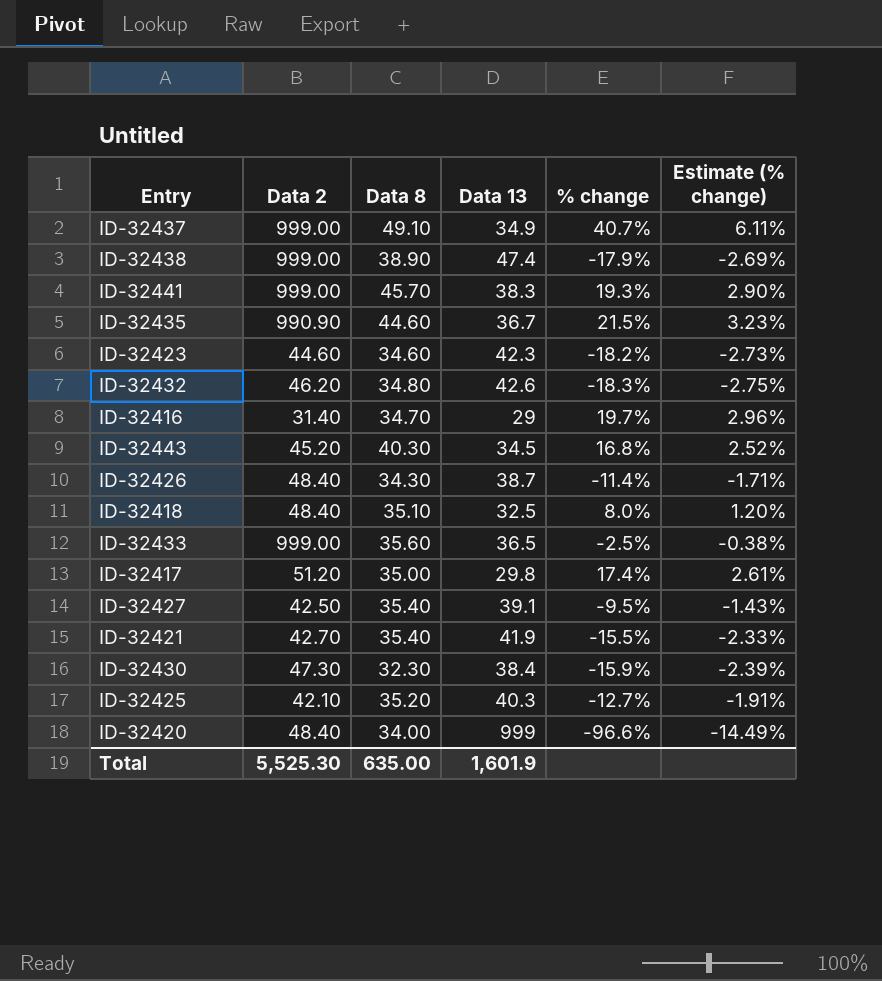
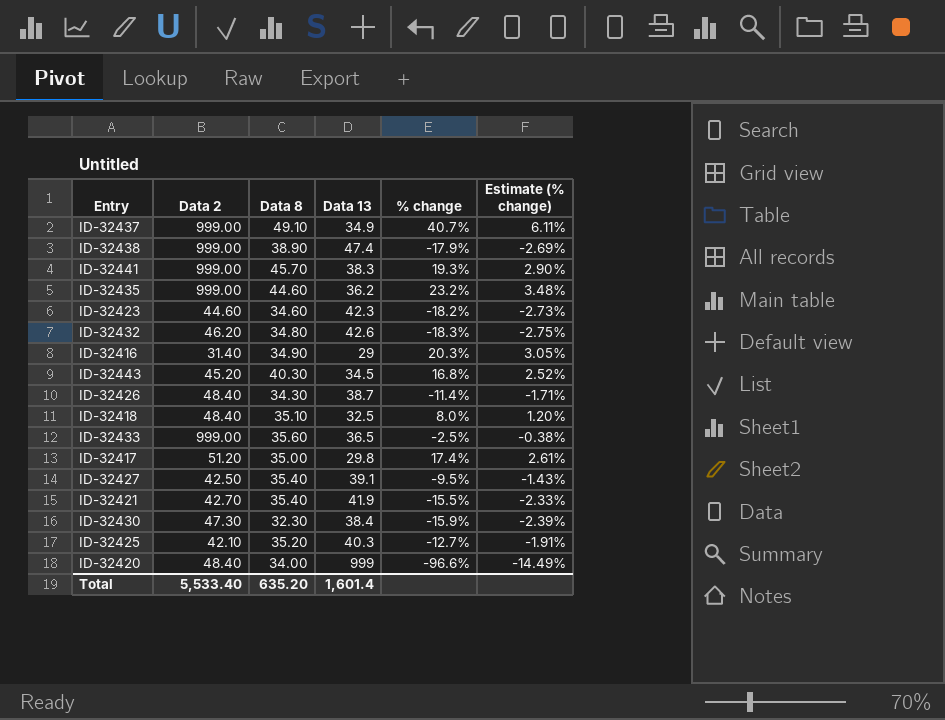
ID-32435 | Data 2: 990.90 -> 999.00
ID-32435 | Data 13: 36.7 -> 36.2
ID-32435 | % change: 21.5% -> 23.2%
ID-32435 | Estimate (% change): 3.23% -> 3.48%
ID-32416 | Data 8: 34.70 -> 34.90
ID-32416 | % change: 19.7% -> 20.3%
ID-32416 | Estimate (% change): 2.96% -> 3.05%
Total | Data 2: 5,525.30 -> 5,533.40
Total | Data 8: 635.00 -> 635.20
Total | Data 13: 1,601.9 -> 1,601.4

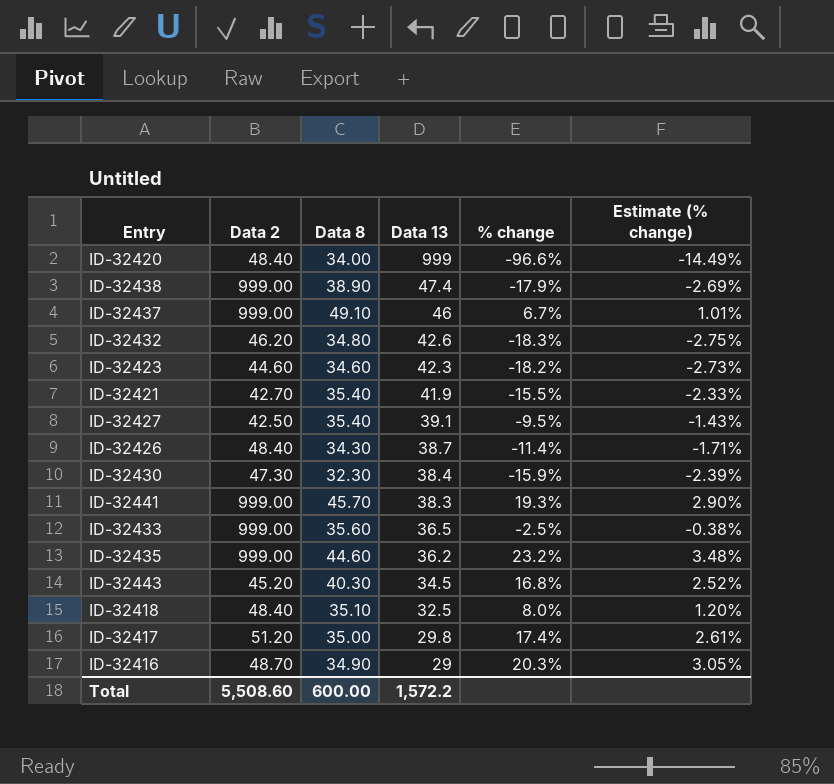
row order: none -> Data 13 descending
row ID-32425: 42.10 | 35.20 | 40.3 | -12.7% | -1.91% -> none
ID-32437 | Data 13: 34.9 -> 46
ID-32437 | % change: 40.7% -> 6.7%
ID-32437 | Estimate (% change): 6.11% -> 1.01%
ID-32416 | Data 2: 31.40 -> 48.70
Total | Data 2: 5,533.40 -> 5,508.60
Total | Data 8: 635.20 -> 600.00
Total | Data 13: 1,601.4 -> 1,572.2

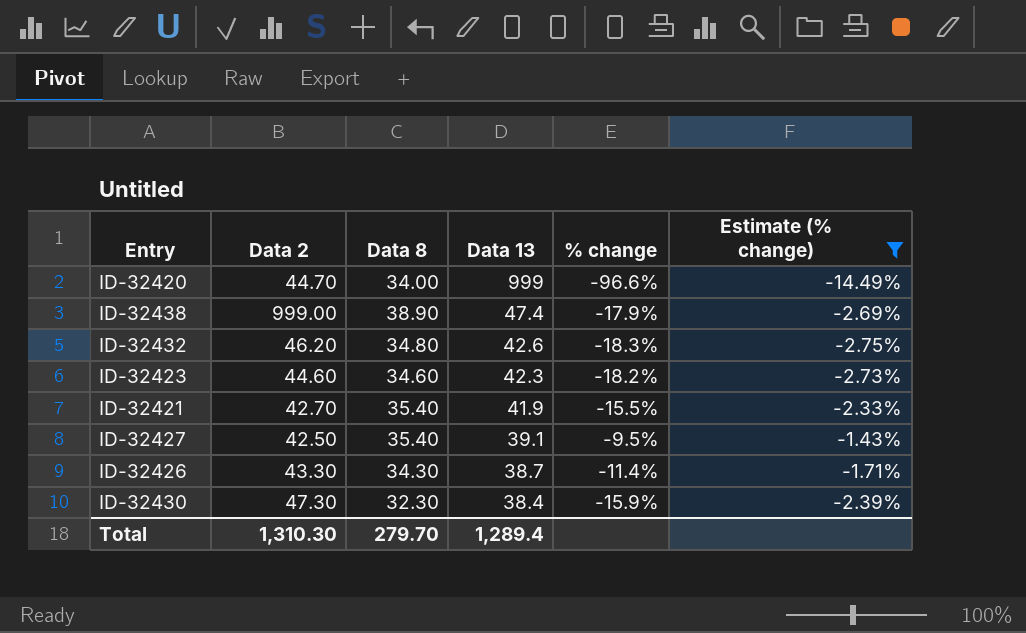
filter: none -> Estimate (% change) <= -1.43%
ID-32420 | Data 2: 48.40 -> 44.70
ID-32426 | Data 2: 48.40 -> 43.30
Total | Data 2: 5,508.60 -> 1,310.30
Total | Data 8: 600.00 -> 279.70
Total | Data 13: 1,572.2 -> 1,289.4

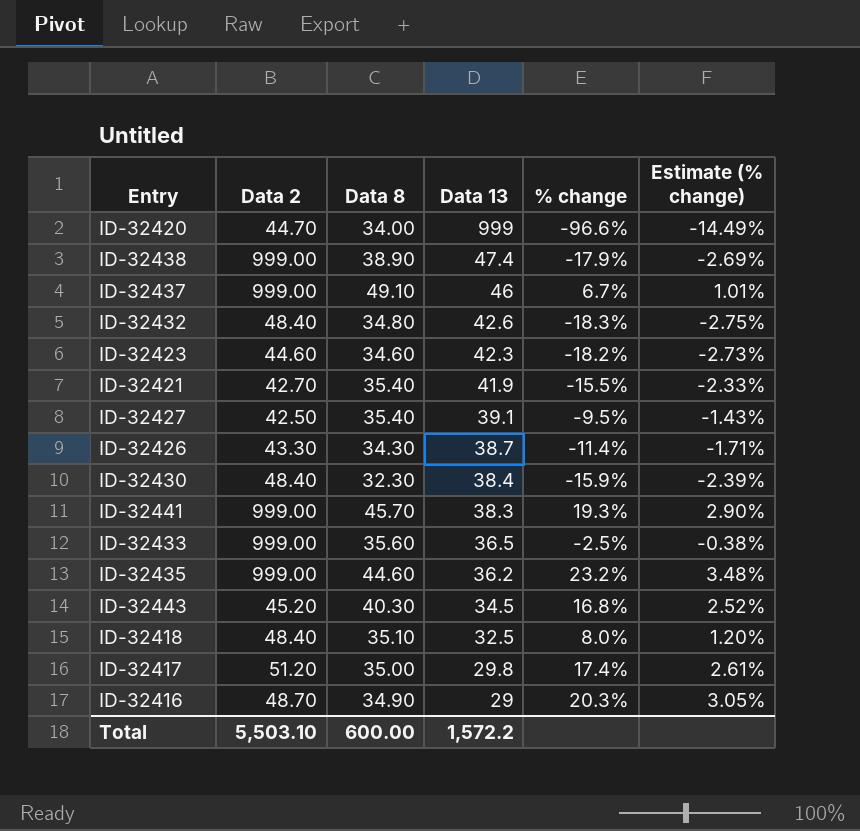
filter: Estimate (% change) <= -1.43% -> none
ID-32432 | Data 2: 46.20 -> 48.40
ID-32430 | Data 2: 47.30 -> 48.40
Total | Data 2: 1,310.30 -> 5,503.10
Total | Data 8: 279.70 -> 600.00
Total | Data 13: 1,289.4 -> 1,572.2

